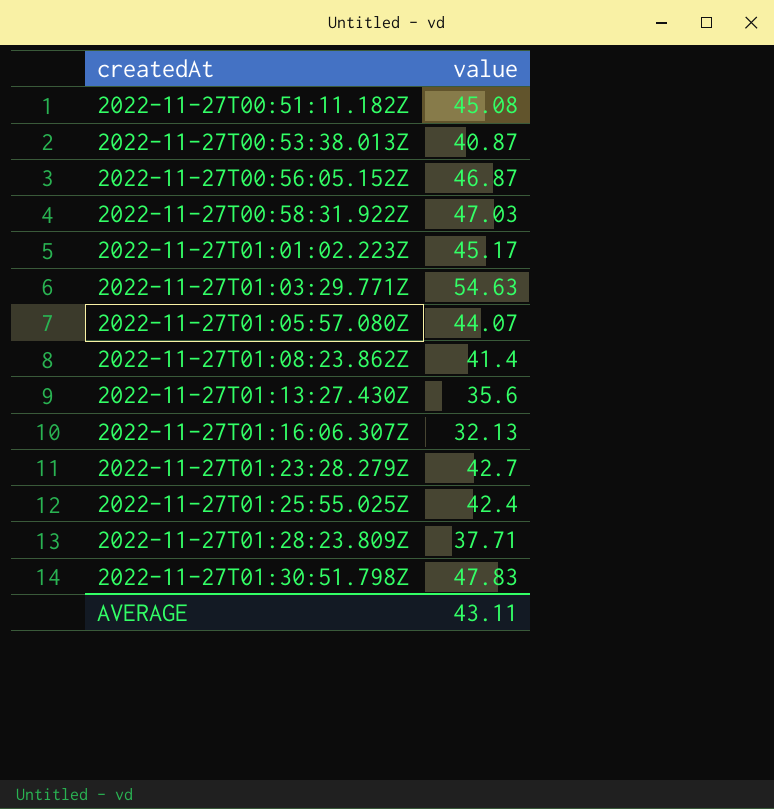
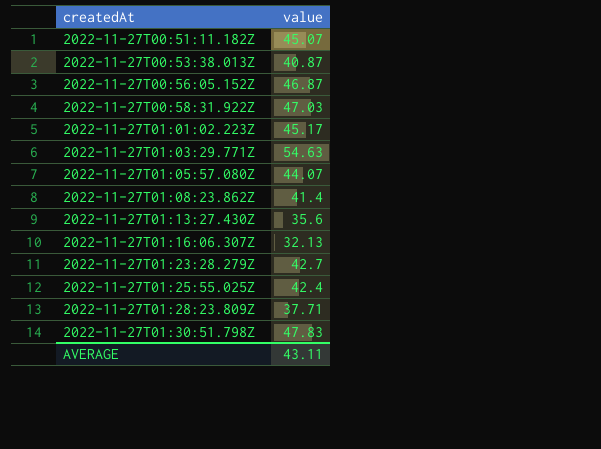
2022-11-27T00:51:11.182Z | value: 45.08 -> 45.07

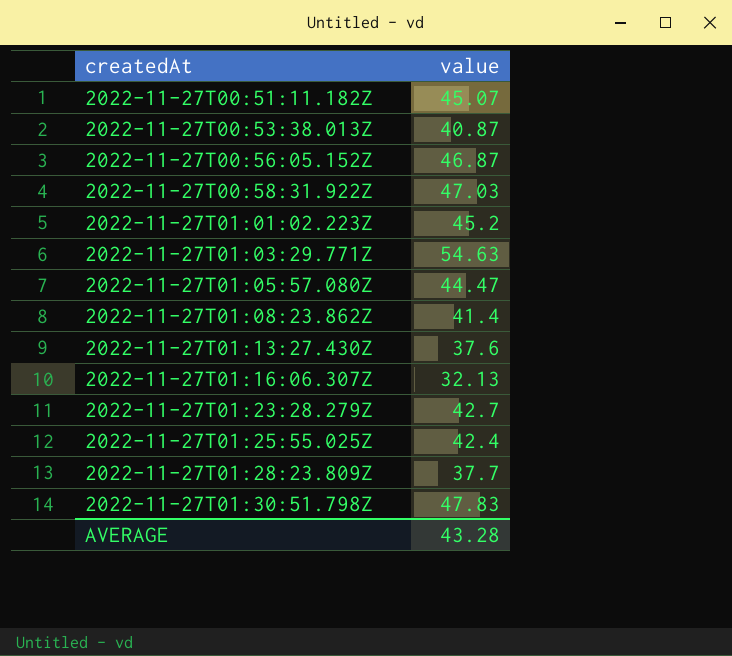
2022-11-27T01:01:02.223Z | value: 45.17 -> 45.2
2022-11-27T01:05:57.080Z | value: 44.07 -> 44.47
2022-11-27T01:13:27.430Z | value: 35.6 -> 37.6
2022-11-27T01:28:23.809Z | value: 37.71 -> 37.7
AVERAGE | value: 43.11 -> 43.28

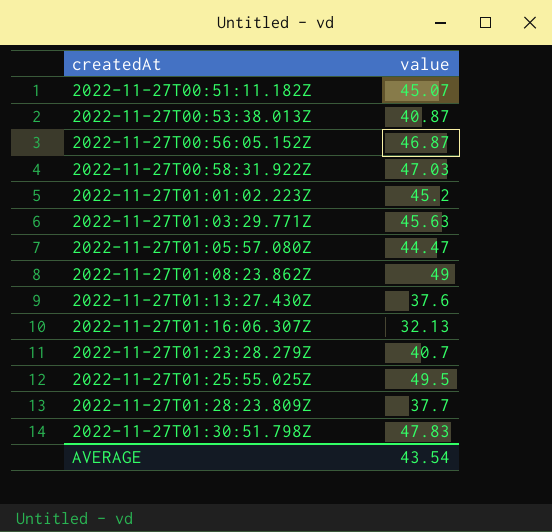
2022-11-27T01:03:29.771Z | value: 54.63 -> 45.63
2022-11-27T01:08:23.862Z | value: 41.4 -> 49
2022-11-27T01:23:28.279Z | value: 42.7 -> 40.7
2022-11-27T01:25:55.025Z | value: 42.4 -> 49.5
AVERAGE | value: 43.28 -> 43.54

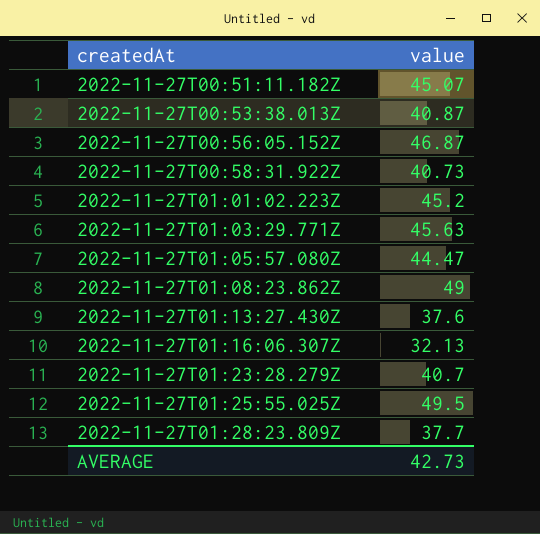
row 2022-11-27T01:30:51.798Z: 47.83 -> none
2022-11-27T00:58:31.922Z | value: 47.03 -> 40.73
AVERAGE | value: 43.54 -> 42.73

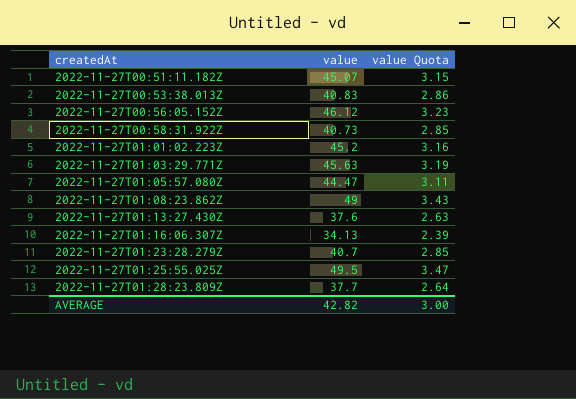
column value Quota | formula: none -> [value] * 0.07
2022-11-27T00:53:38.013Z | value: 40.87 -> 40.83
2022-11-27T00:56:05.152Z | value: 46.87 -> 46.12
2022-11-27T01:16:06.307Z | value: 32.13 -> 34.13
AVERAGE | value: 42.73 -> 42.82

